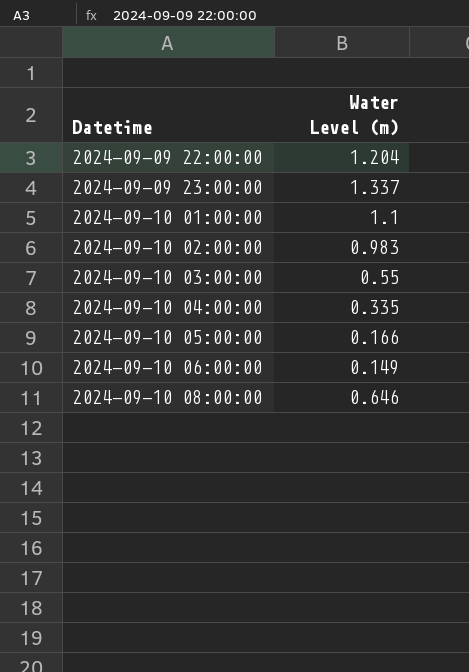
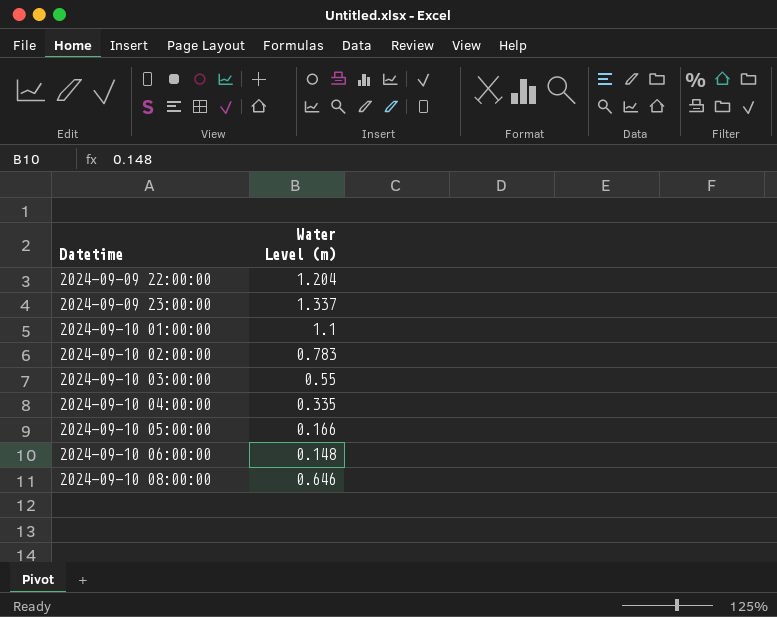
2024-09-10 02:00:00 | Water Level (m): 0.983 -> 0.783
2024-09-10 06:00:00 | Water Level (m): 0.149 -> 0.148

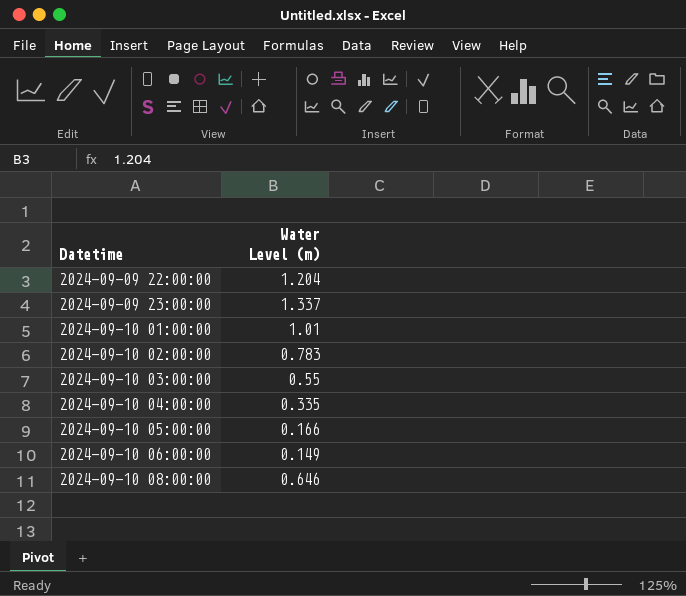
2024-09-10 01:00:00 | Water Level (m): 1.1 -> 1.01
2024-09-10 06:00:00 | Water Level (m): 0.148 -> 0.149

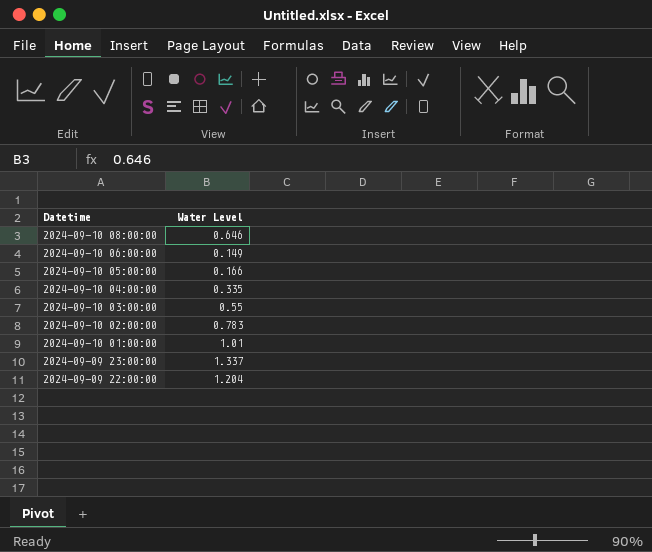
row order: Datetime ascending -> Datetime descending
column name: Water Level (m) -> Water Level

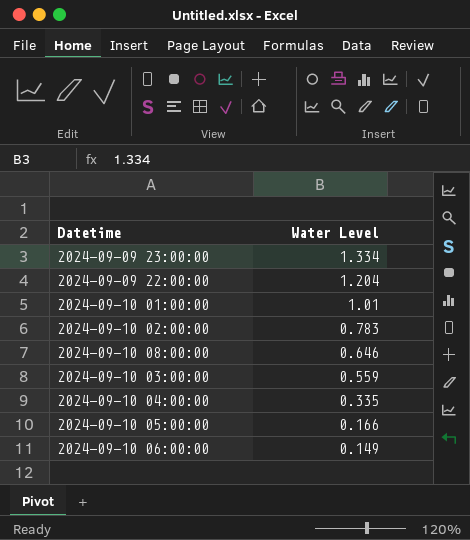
row order: Datetime descending -> Water Level descending
2024-09-09 23:00:00 | Water Level: 1.337 -> 1.334
2024-09-10 03:00:00 | Water Level: 0.55 -> 0.559

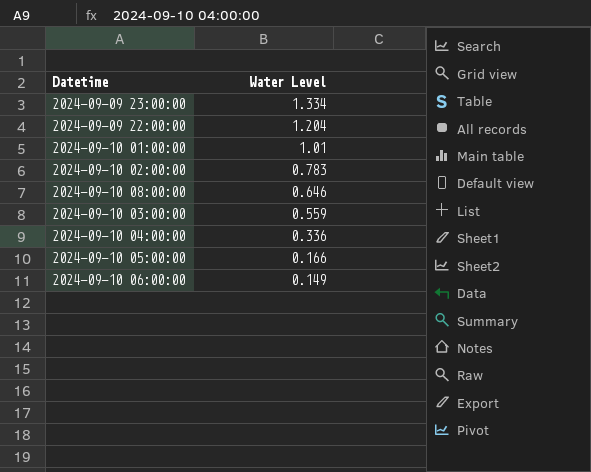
2024-09-10 04:00:00 | Water Level: 0.335 -> 0.336

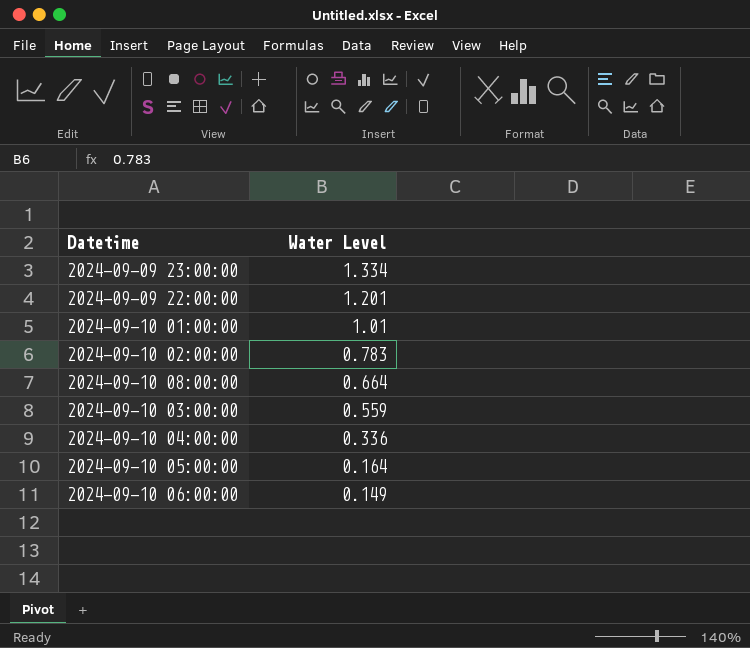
2024-09-09 22:00:00 | Water Level: 1.204 -> 1.201
2024-09-10 08:00:00 | Water Level: 0.646 -> 0.664
2024-09-10 05:00:00 | Water Level: 0.166 -> 0.164

